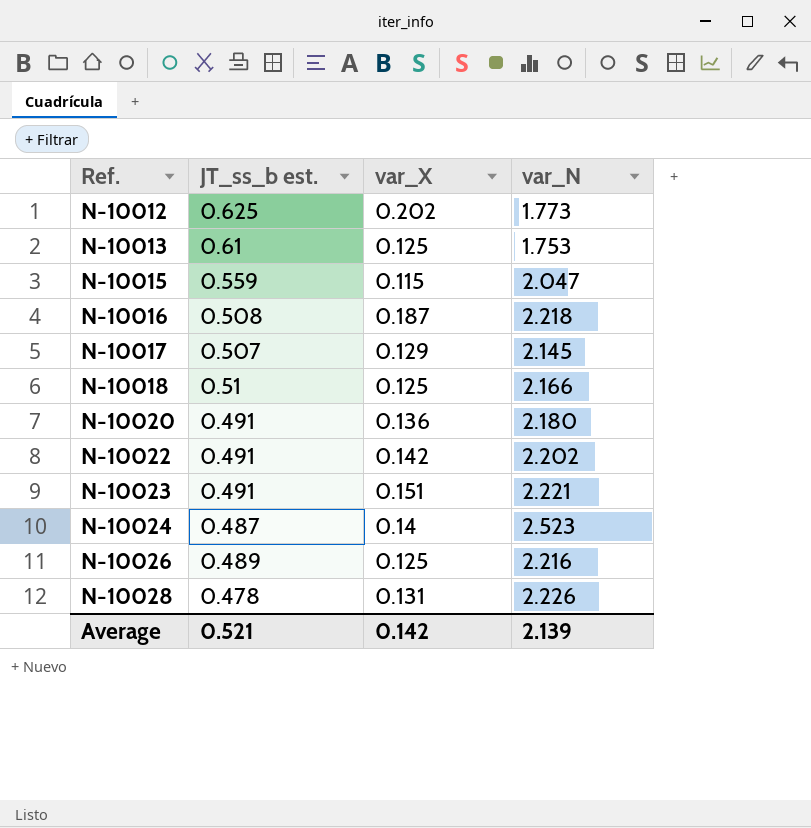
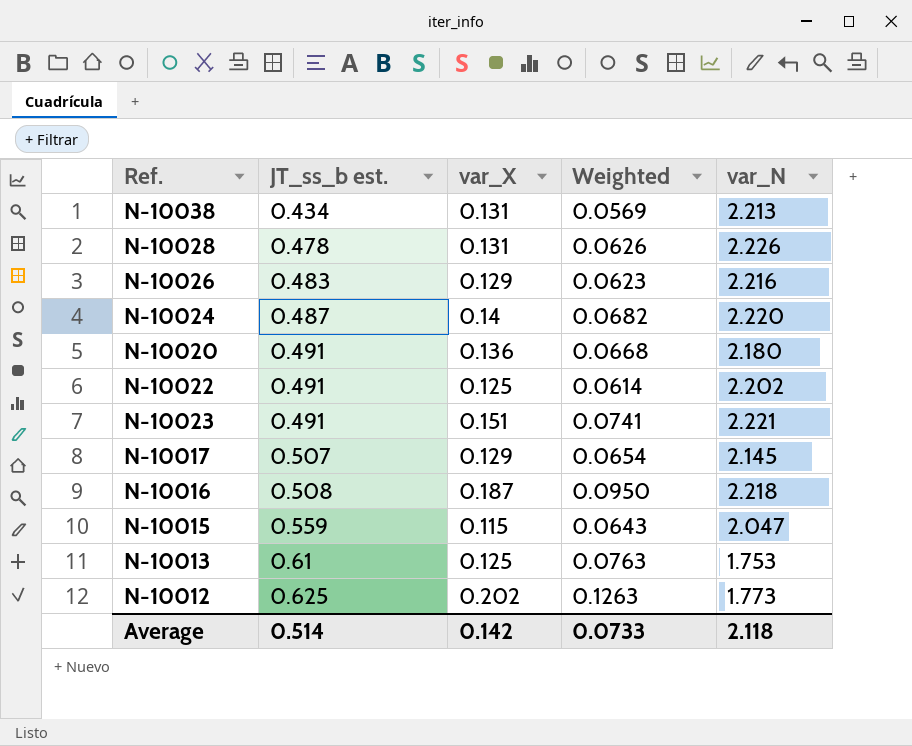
row order: Ref. ascending -> JT_ss_b est. ascending
column Weighted | formula: none -> [JT_ss_b est.] * [var_X]
row N-10018: 0.51 | 0.125 | 2.166 -> none
row N-10038: none -> 0.434 | 0.131 | 0.0569 | 2.213
N-10026 | JT_ss_b est.: 0.489 -> 0.483
N-10026 | var_X: 0.125 -> 0.129
N-10024 | var_N: 2.523 -> 2.220
N-10022 | var_X: 0.142 -> 0.125
Average | JT_ss_b est.: 0.521 -> 0.514
Average | var_N: 2.139 -> 2.118

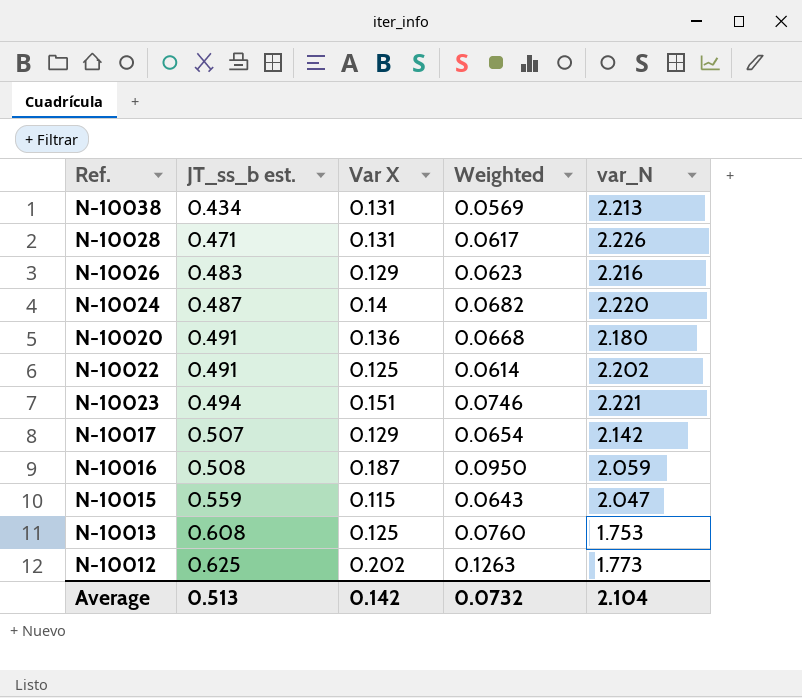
column name: var_X -> Var X
N-10028 | JT_ss_b est.: 0.478 -> 0.471
N-10028 | Weighted: 0.0626 -> 0.0617
N-10023 | JT_ss_b est.: 0.491 -> 0.494
N-10023 | Weighted: 0.0741 -> 0.0746
N-10017 | var_N: 2.145 -> 2.142
N-10016 | var_N: 2.218 -> 2.059
N-10013 | JT_ss_b est.: 0.61 -> 0.608
N-10013 | Weighted: 0.0763 -> 0.0760
Average | JT_ss_b est.: 0.514 -> 0.513
Average | Weighted: 0.0733 -> 0.0732
Average | var_N: 2.118 -> 2.104

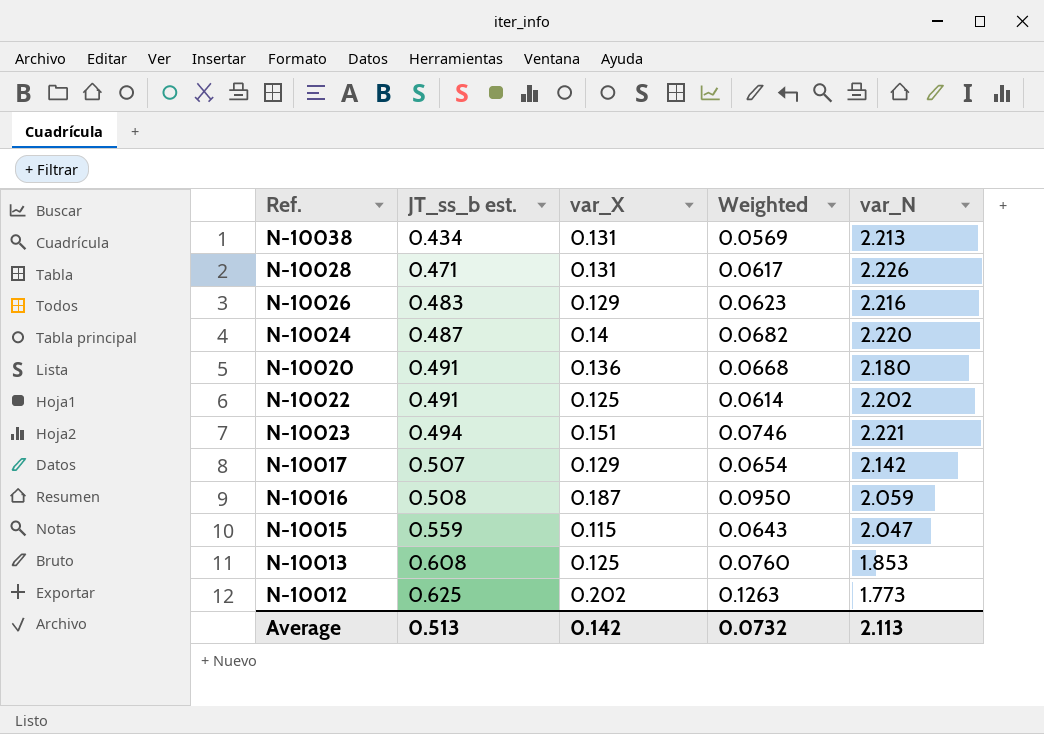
column name: Var X -> var_X
N-10013 | var_N: 1.753 -> 1.853
Average | var_N: 2.104 -> 2.113

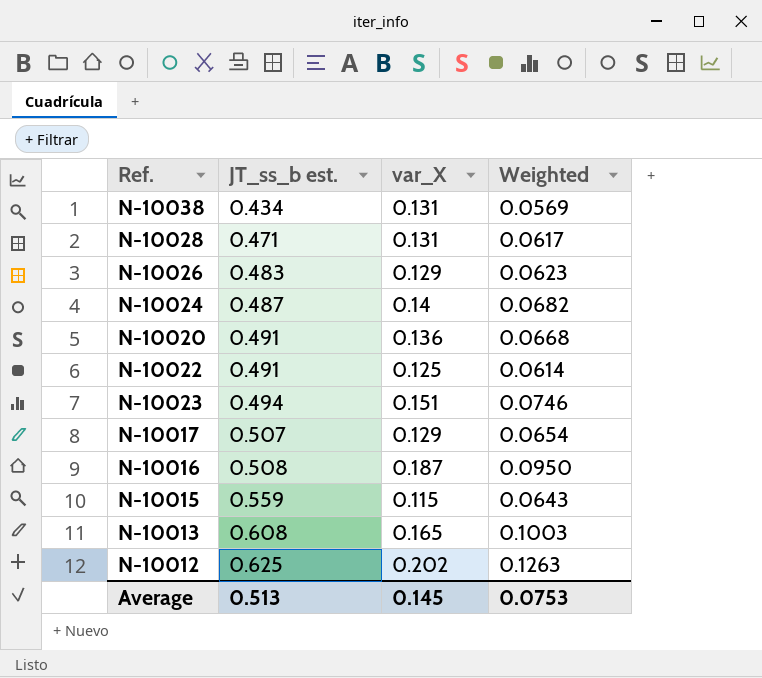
column var_N | position: 5 -> none
N-10013 | var_X: 0.125 -> 0.165
N-10013 | Weighted: 0.0760 -> 0.1003
Average | var_X: 0.142 -> 0.145
Average | Weighted: 0.0732 -> 0.0753

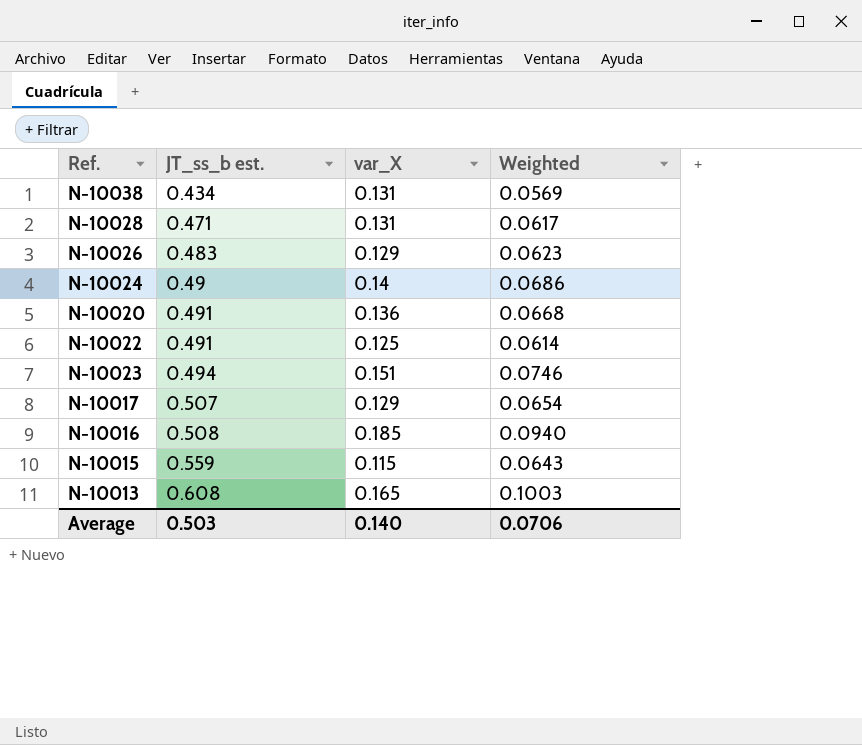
row N-10012: 0.625 | 0.202 | 0.1263 -> none
N-10024 | JT_ss_b est.: 0.487 -> 0.49
N-10024 | Weighted: 0.0682 -> 0.0686
N-10016 | var_X: 0.187 -> 0.185
N-10016 | Weighted: 0.0950 -> 0.0940
Average | JT_ss_b est.: 0.513 -> 0.503
Average | var_X: 0.145 -> 0.140
Average | Weighted: 0.0753 -> 0.0706

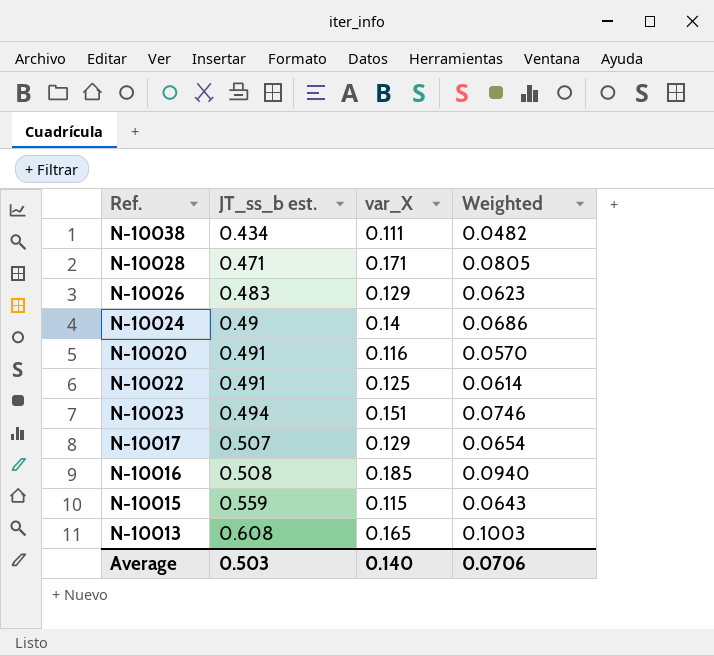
N-10038 | var_X: 0.131 -> 0.111
N-10038 | Weighted: 0.0569 -> 0.0482
N-10028 | var_X: 0.131 -> 0.171
N-10028 | Weighted: 0.0617 -> 0.0805
N-10020 | var_X: 0.136 -> 0.116
N-10020 | Weighted: 0.0668 -> 0.0570

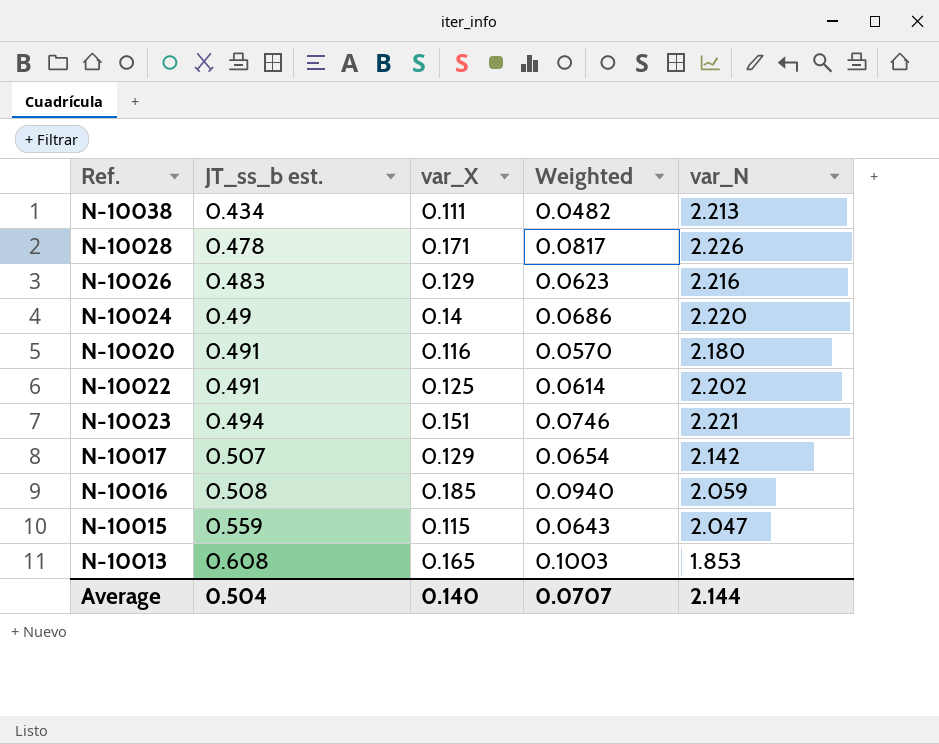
column var_N | position: none -> 5
N-10028 | JT_ss_b est.: 0.471 -> 0.478
N-10028 | Weighted: 0.0805 -> 0.0817
Average | JT_ss_b est.: 0.503 -> 0.504
Average | Weighted: 0.0706 -> 0.0707

